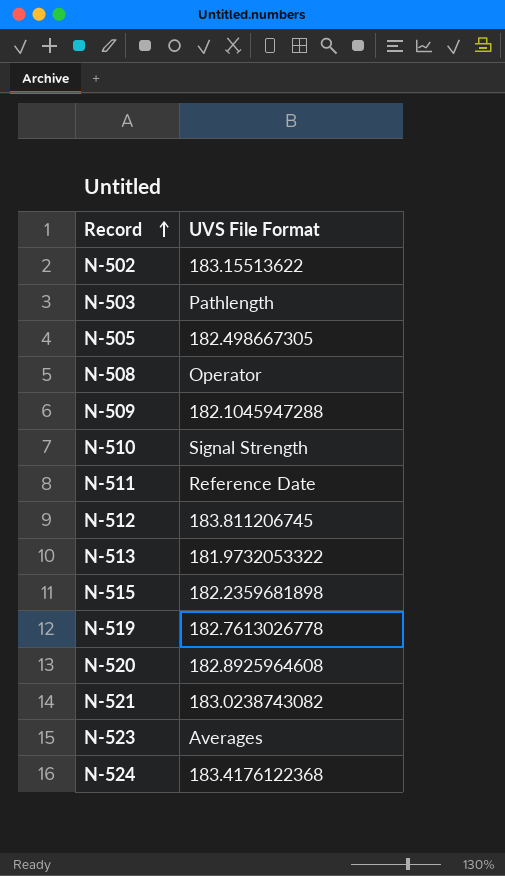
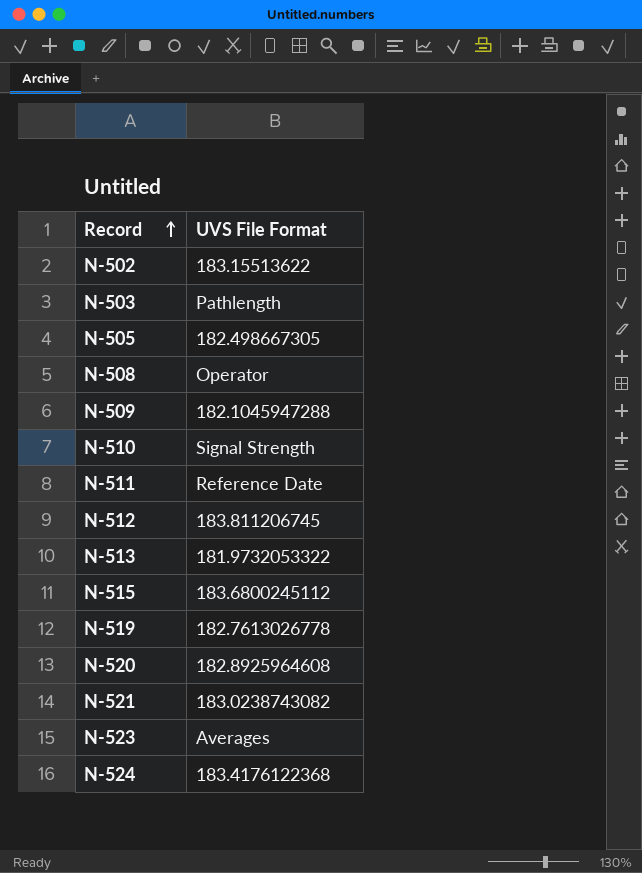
N-515 | UVS File Format: 182.2359681898 -> 183.6800245112

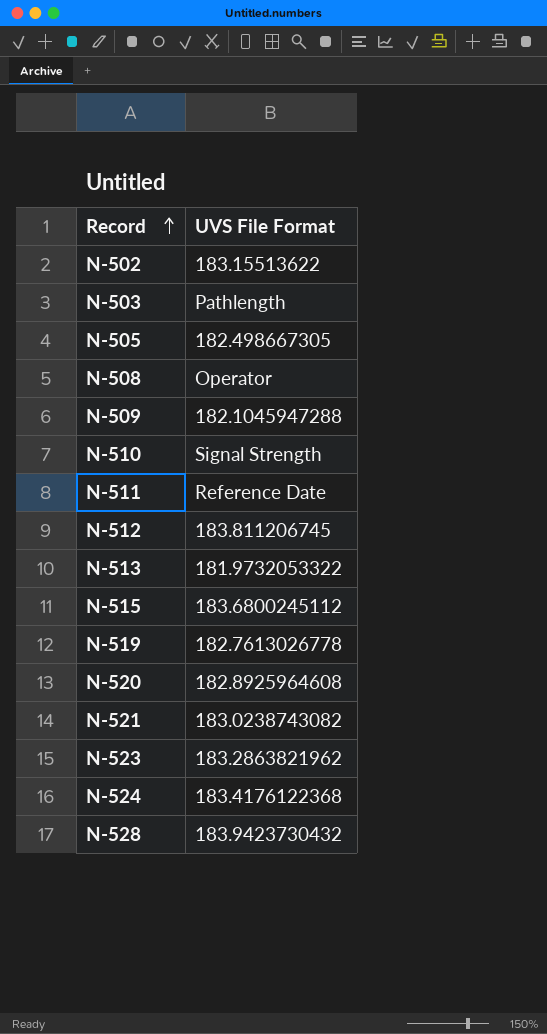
N-523 | UVS File Format: Averages -> 183.2863821962
row N-528: none -> 183.9423730432

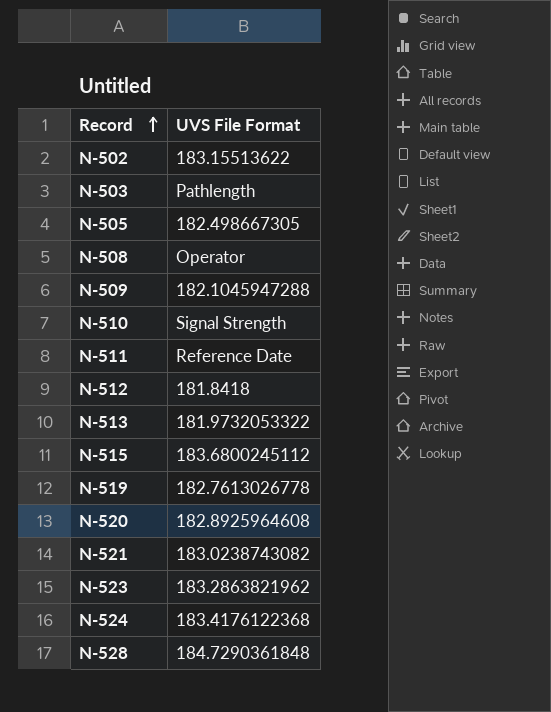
N-512 | UVS File Format: 183.811206745 -> 181.8418
N-528 | UVS File Format: 183.9423730432 -> 184.7290361848

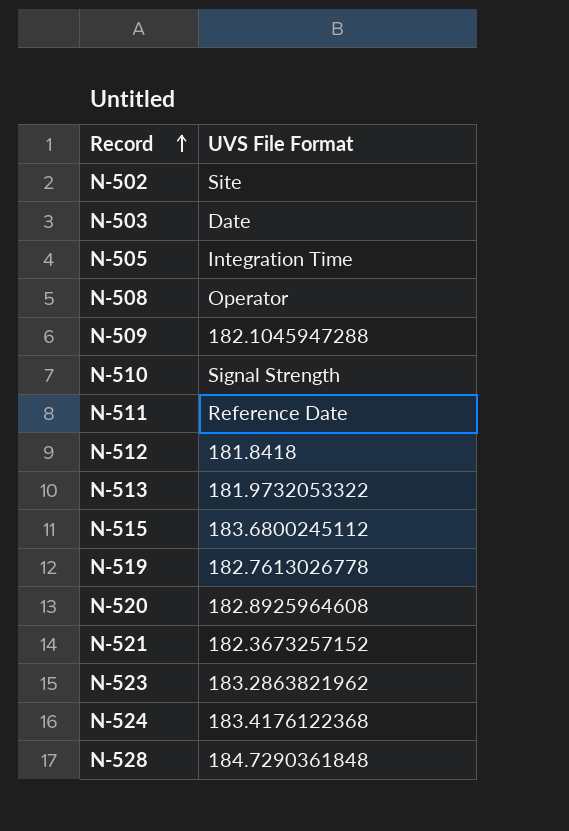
N-502 | UVS File Format: 183.15513622 -> Site
N-503 | UVS File Format: Pathlength -> Date
N-505 | UVS File Format: 182.498667305 -> Integration Time
N-521 | UVS File Format: 183.0238743082 -> 182.3673257152

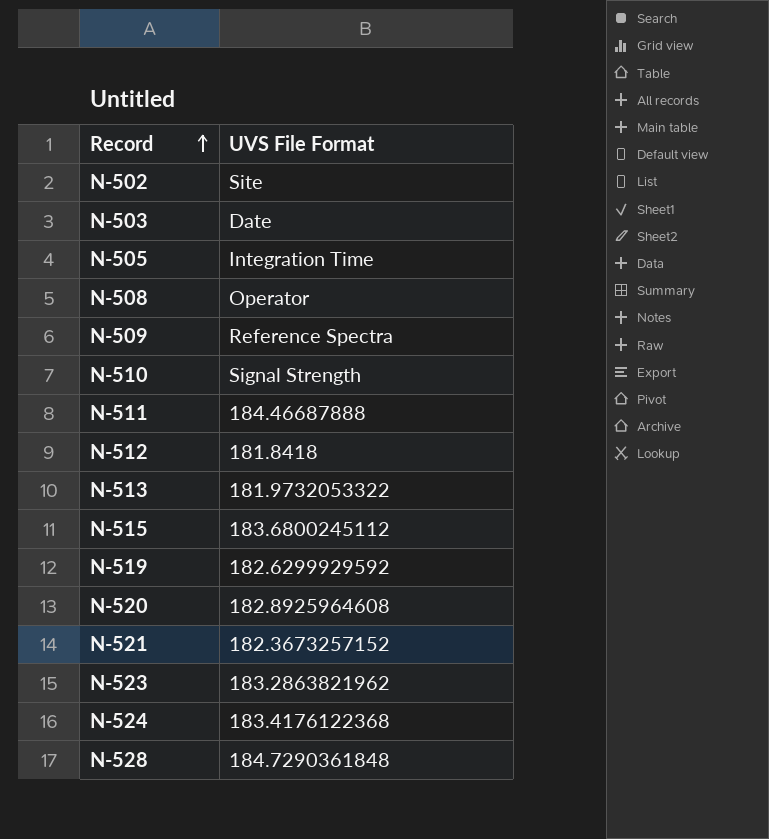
N-509 | UVS File Format: 182.1045947288 -> Reference Spectra
N-511 | UVS File Format: Reference Date -> 184.46687888
N-519 | UVS File Format: 182.7613026778 -> 182.6299929592

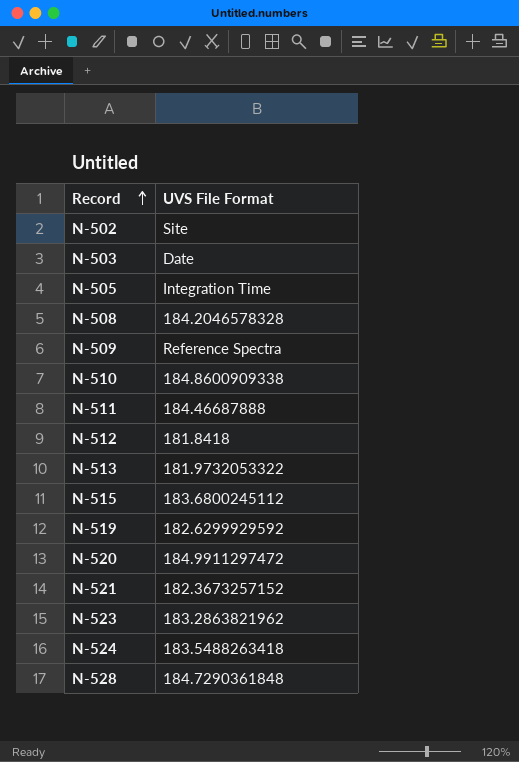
N-508 | UVS File Format: Operator -> 184.2046578328
N-510 | UVS File Format: Signal Strength -> 184.8600909338
N-520 | UVS File Format: 182.8925964608 -> 184.9911297472
N-524 | UVS File Format: 183.4176122368 -> 183.5488263418

